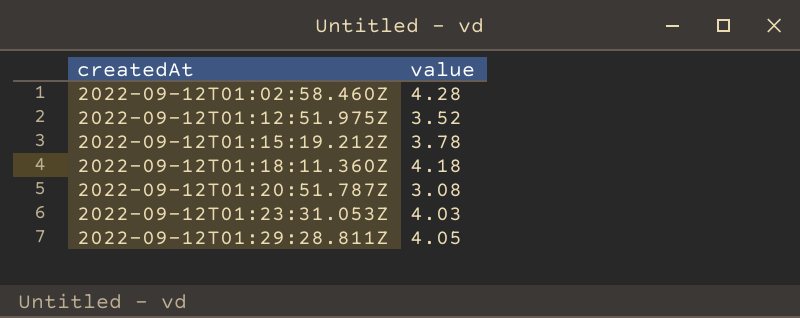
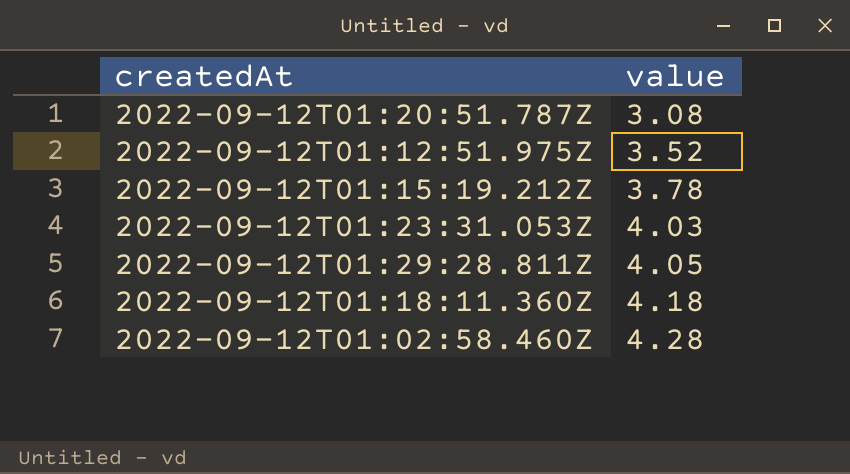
row order: createdAt ascending -> value ascending

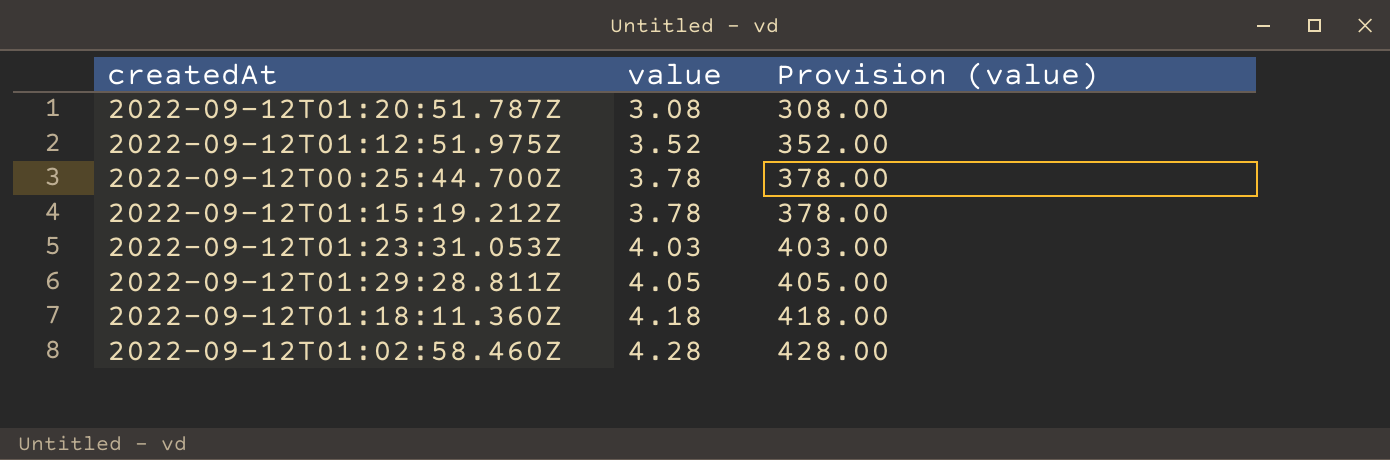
column Provision (value) | formula: none -> [value] * 100
row 2022-09-12T00:25:44.700Z: none -> 3.78 | 378.00

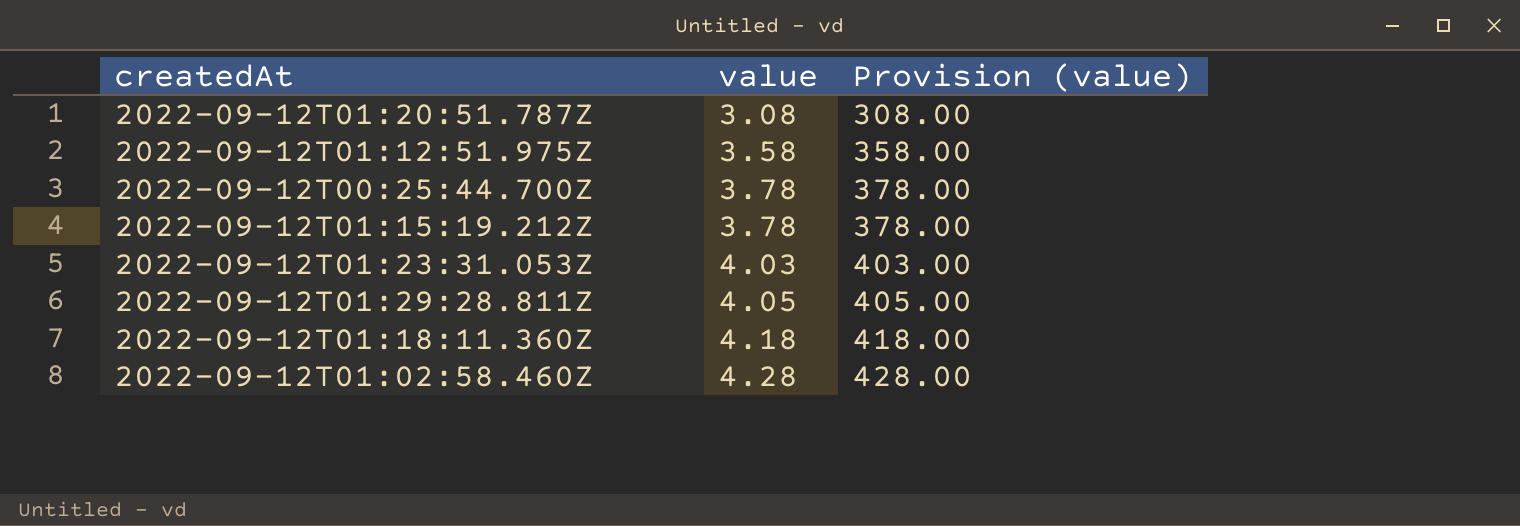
2022-09-12T01:12:51.975Z | value: 3.52 -> 3.58
2022-09-12T01:12:51.975Z | Provision (value): 352.00 -> 358.00

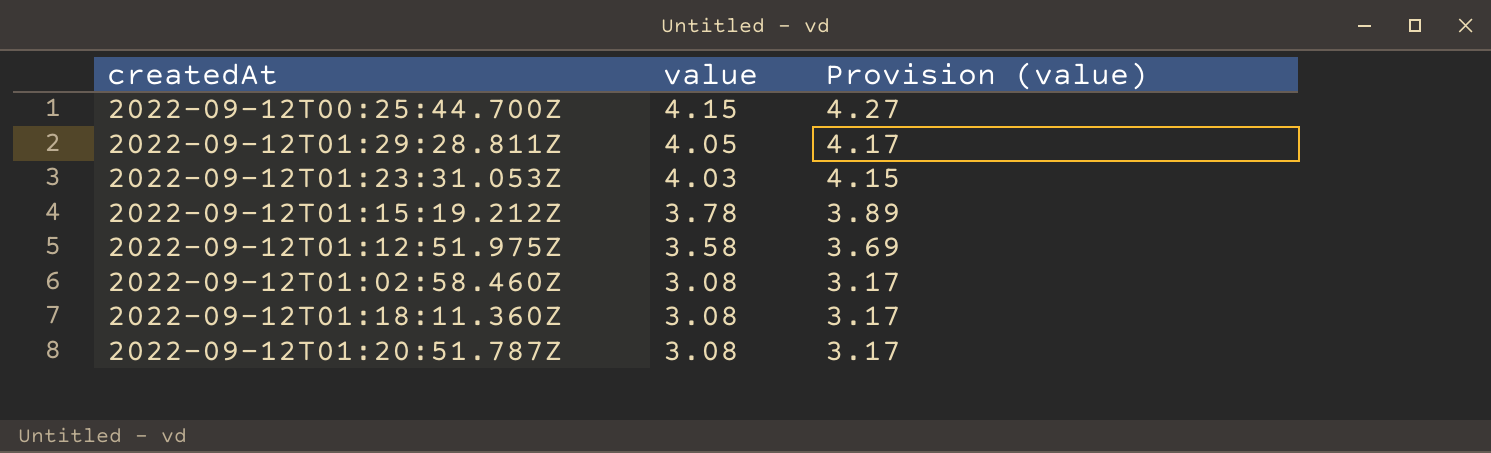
row order: value ascending -> value descending
column Provision (value) | formula: [value] * 100 -> [value] * 1.03
2022-09-12T00:25:44.700Z | value: 3.78 -> 4.15
2022-09-12T01:02:58.460Z | value: 4.28 -> 3.08
2022-09-12T01:18:11.360Z | value: 4.18 -> 3.08

